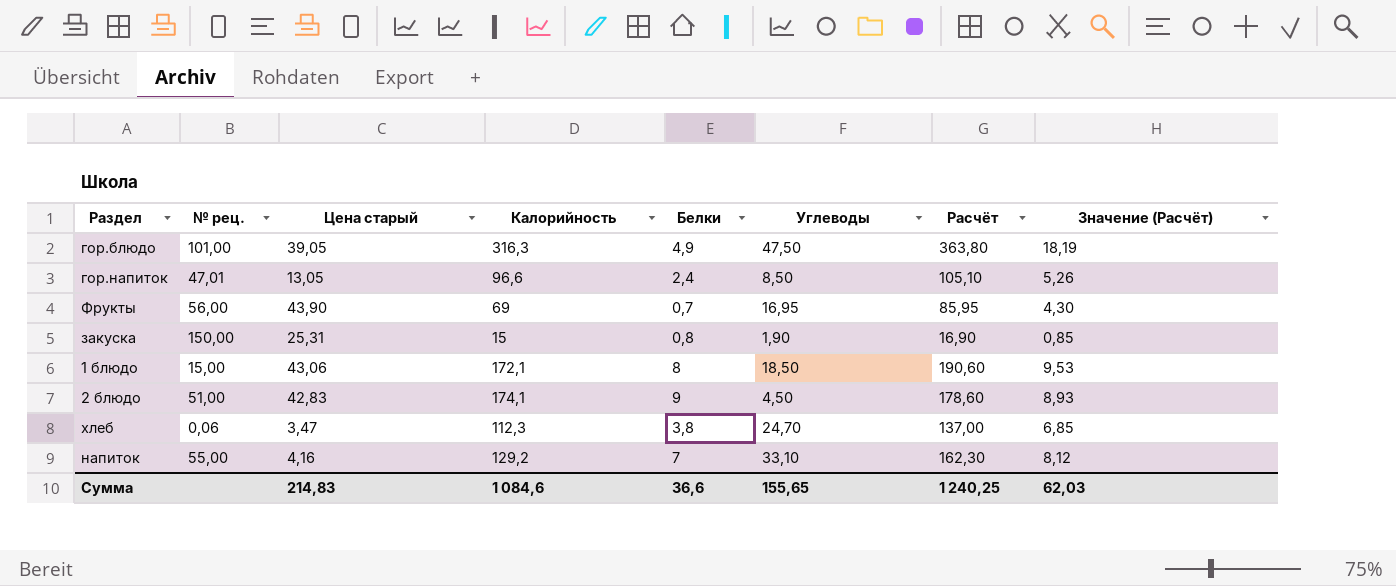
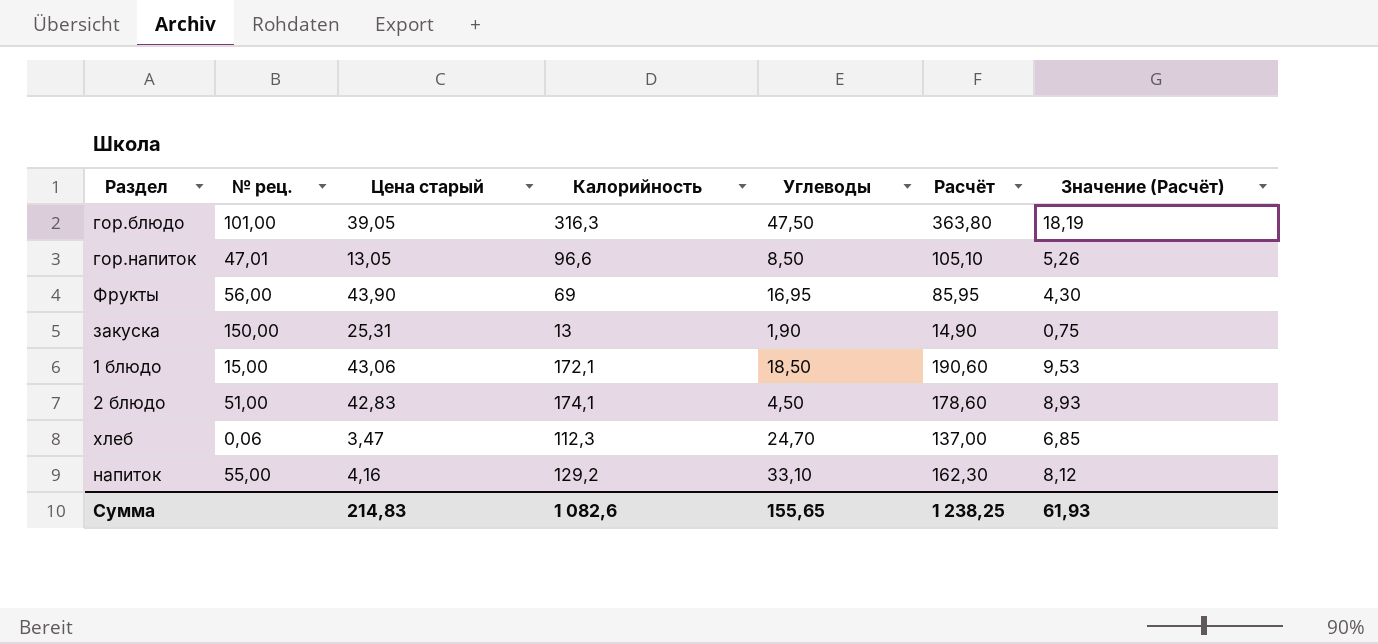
column Белки | position: 5 -> none
закуска | Калорийность: 15 -> 13
закуска | Расчёт: 16,90 -> 14,90
закуска | Значение (Расчёт): 0,85 -> 0,75
Сумма | Калорийность: 1 084,6 -> 1 082,6
Сумма | Расчёт: 1 240,25 -> 1 238,25
Сумма | Значение (Расчёт): 62,03 -> 61,93

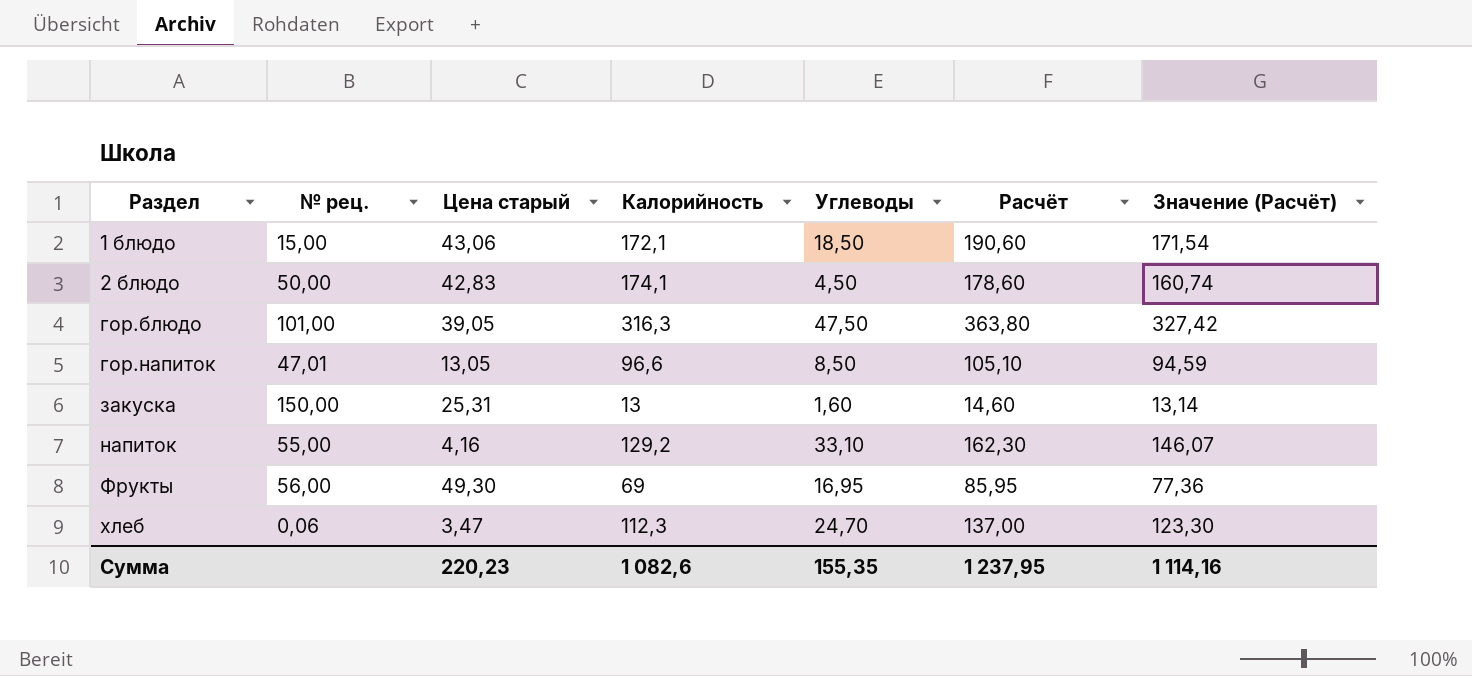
row order: none -> Раздел ascending
column Значение (Расчёт) | formula: [Расчёт] * 0,05 -> [Расчёт] * 0,9
2 блюдо | № рец.: 51,00 -> 50,00
закуска | Углеводы: 1,90 -> 1,60
закуска | Расчёт: 14,90 -> 14,60
Фрукты | Цена старый: 43,90 -> 49,30
Сумма | Цена старый: 214,83 -> 220,23
Сумма | Углеводы: 155,65 -> 155,35
Сумма | Расчёт: 1 238,25 -> 1 237,95
Сумма | Значение (Расчёт): 61,93 -> 1 114,16

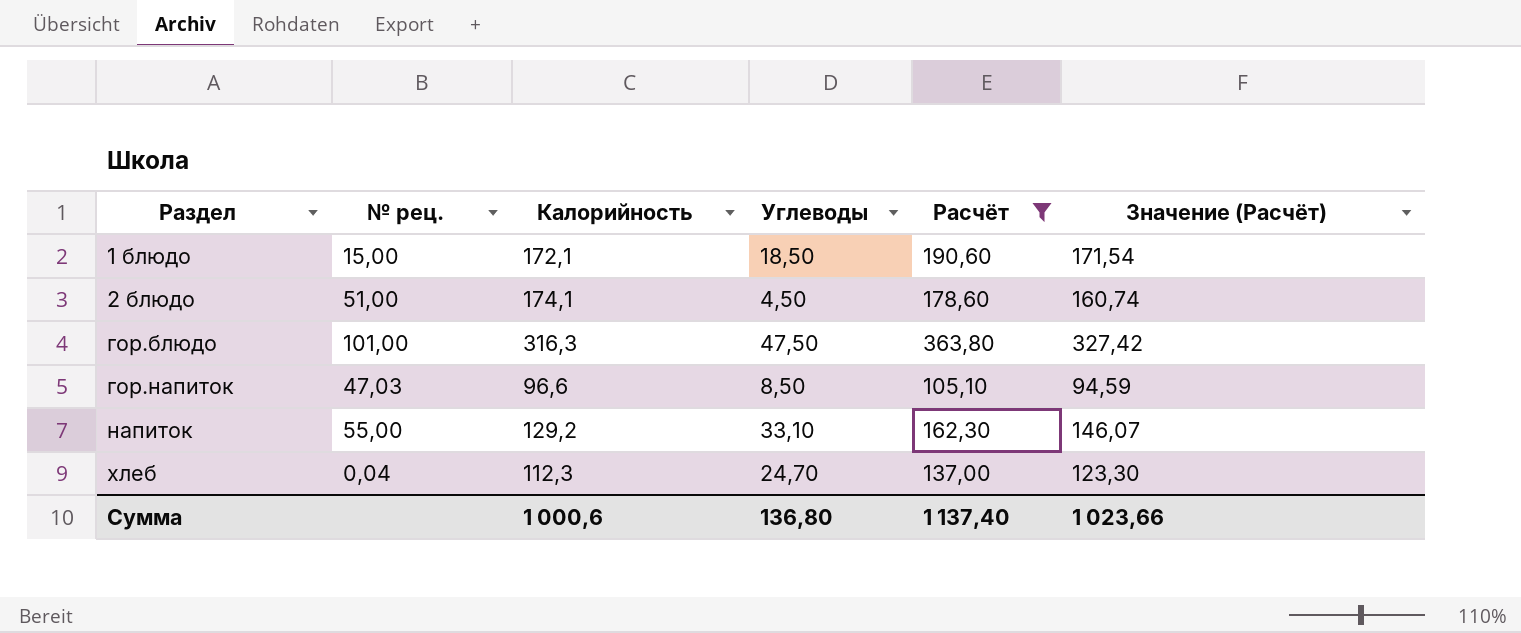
filter: none -> Расчёт >= 105,10
column Цена старый | position: 3 -> none
2 блюдо | № рец.: 50,00 -> 51,00
гор.напиток | № рец.: 47,01 -> 47,03
хлеб | № рец.: 0,06 -> 0,04
Сумма | Калорийность: 1 082,6 -> 1 000,6
Сумма | Углеводы: 155,35 -> 136,80
Сумма | Расчёт: 1 237,95 -> 1 137,40
Сумма | Значение (Расчёт): 1 114,16 -> 1 023,66

